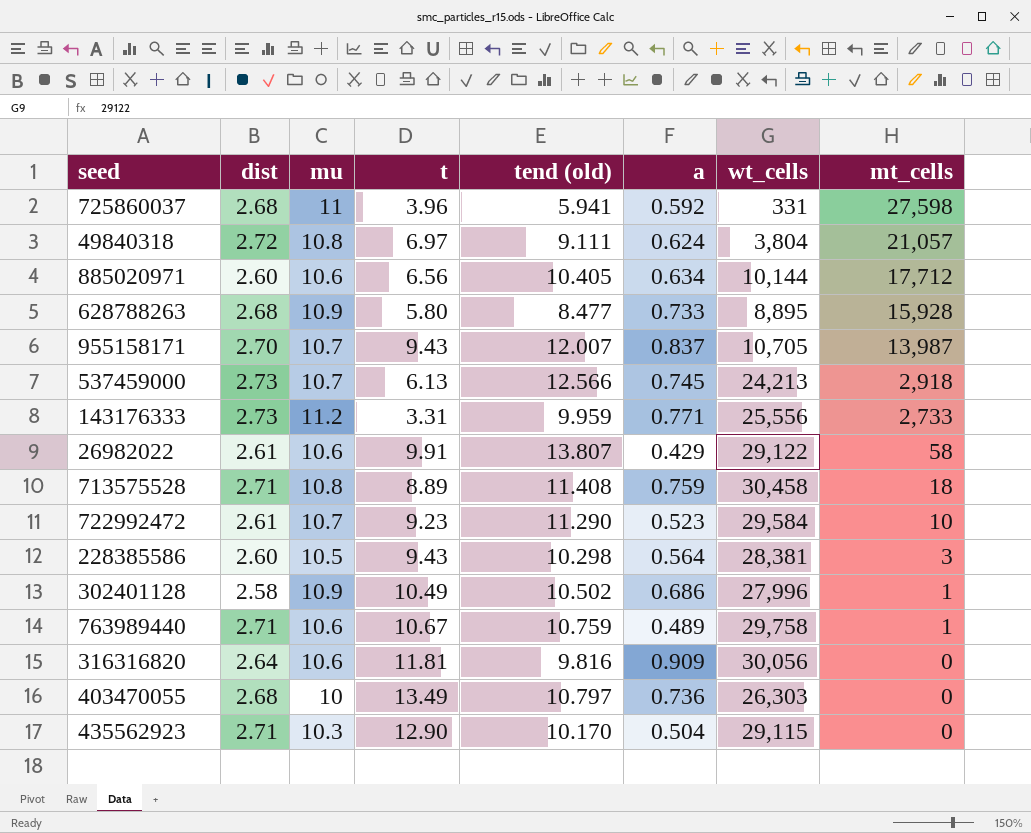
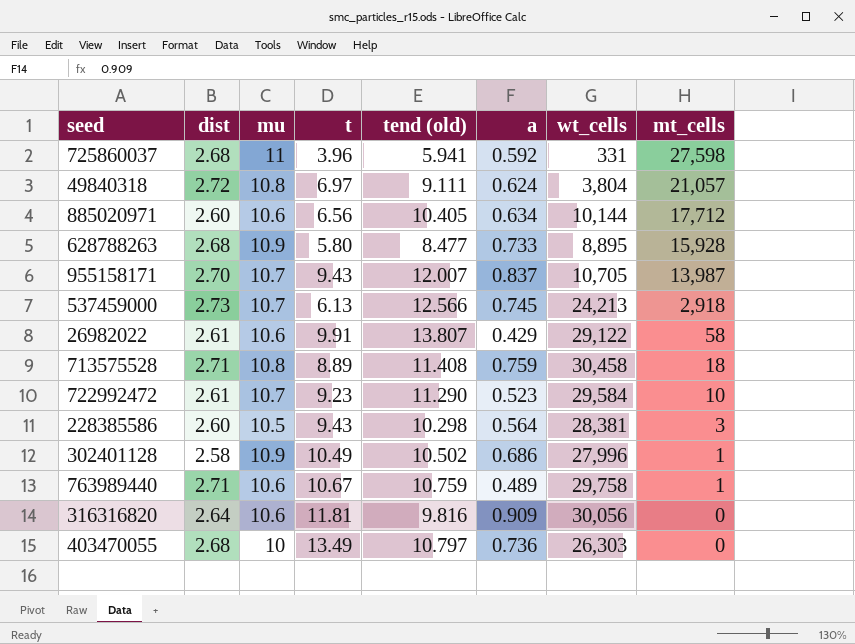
row 143176333: 2.73 | 11.2 | 3.31 | 9.959 | 0.771 | 25,556 | 2,733 -> none
row 435562923: 2.71 | 10.3 | 12.90 | 10.170 | 0.504 | 29,115 | 0 -> none

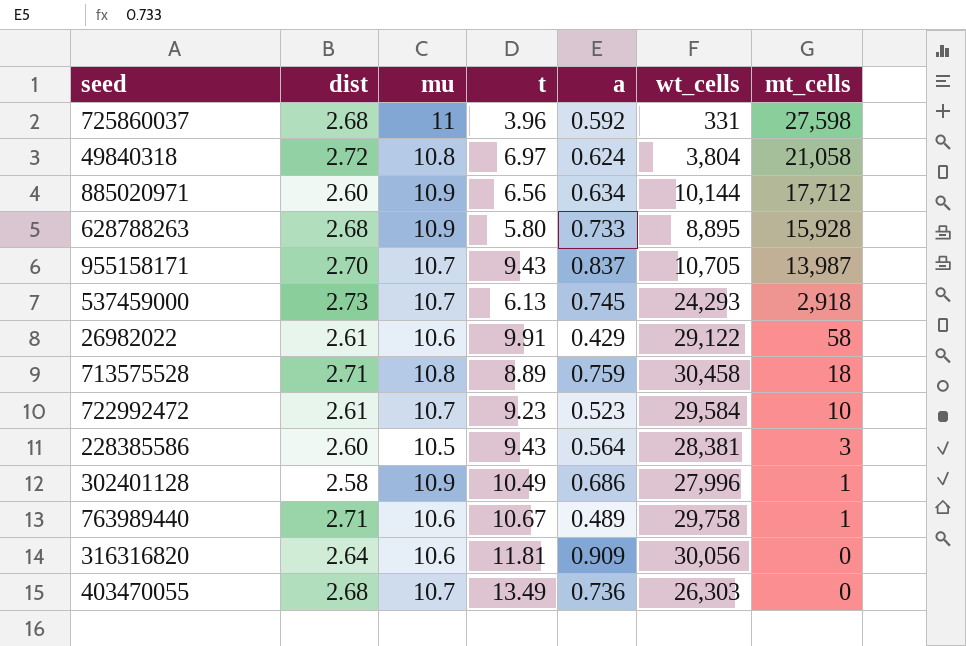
column tend (old) | position: 5 -> none
49840318 | mt_cells: 21,057 -> 21,058
885020971 | mu: 10.6 -> 10.9
537459000 | wt_cells: 24,213 -> 24,293
403470055 | mu: 10 -> 10.7

